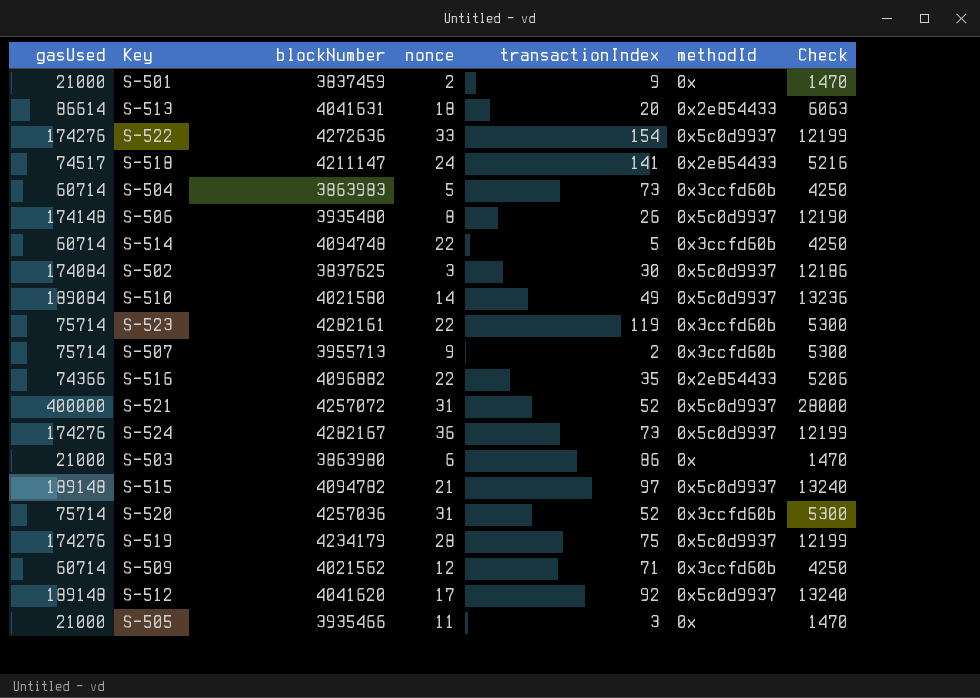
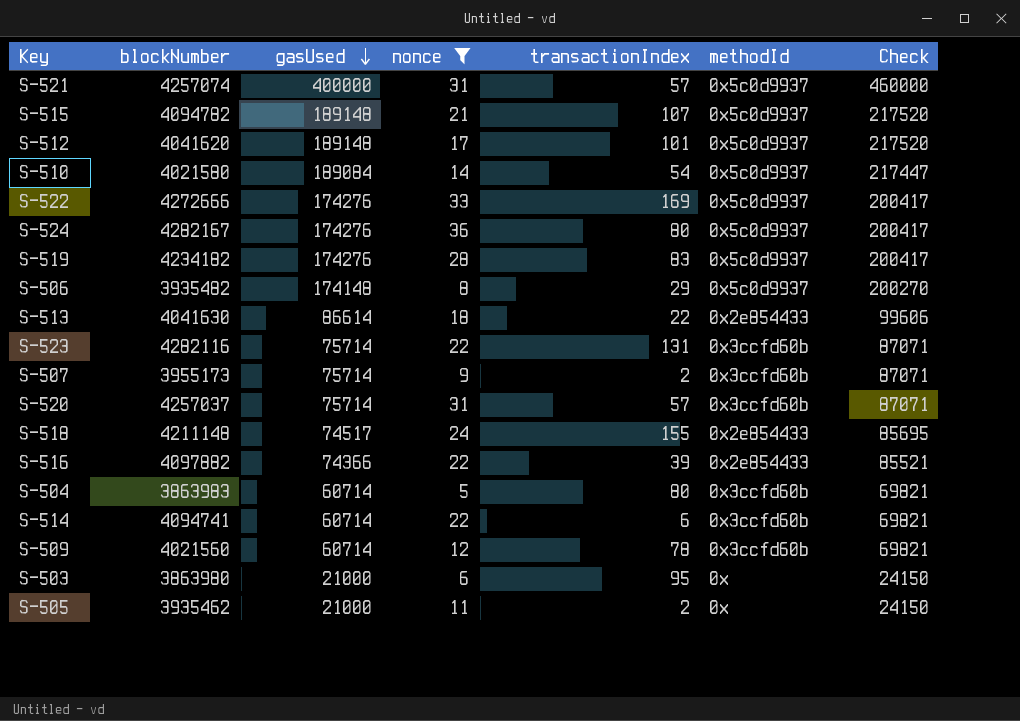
filter: none -> nonce >= 5
row order: none -> gasUsed descending
column gasUsed | position: 1 -> 3
column Check | formula: [gasUsed] * 0.07 -> [gasUsed] * 1.15
S-521 | blockNumber: 4257072 -> 4257074
S-521 | transactionIndex: 52 -> 57
S-515 | transactionIndex: 97 -> 107
S-512 | transactionIndex: 92 -> 101
S-510 | transactionIndex: 49 -> 54
S-522 | blockNumber: 4272636 -> 4272666
S-522 | transactionIndex: 154 -> 169
S-524 | transactionIndex: 73 -> 80
S-519 | blockNumber: 4234179 -> 4234182
S-519 | transactionIndex: 75 -> 83
S-506 | blockNumber: 3935480 -> 3935482
S-506 | transactionIndex: 26 -> 29
S-513 | blockNumber: 4041631 -> 4041630
S-513 | transactionIndex: 20 -> 22
S-523 | blockNumber: 4282161 -> 4282116
S-523 | transactionIndex: 119 -> 131
S-507 | blockNumber: 3955713 -> 3955173
S-520 | blockNumber: 4257036 -> 4257037
S-520 | transactionIndex: 52 -> 57
S-518 | blockNumber: 4211147 -> 4211148
S-518 | transactionIndex: 141 -> 155
S-516 | blockNumber: 4096882 -> 4097882
S-516 | transactionIndex: 35 -> 39
S-504 | transactionIndex: 73 -> 80
S-514 | blockNumber: 4094748 -> 4094741
S-514 | transactionIndex: 5 -> 6
S-509 | blockNumber: 4021562 -> 4021560
S-509 | transactionIndex: 71 -> 78
S-503 | transactionIndex: 86 -> 95
S-505 | blockNumber: 3935466 -> 3935462
S-505 | transactionIndex: 3 -> 2

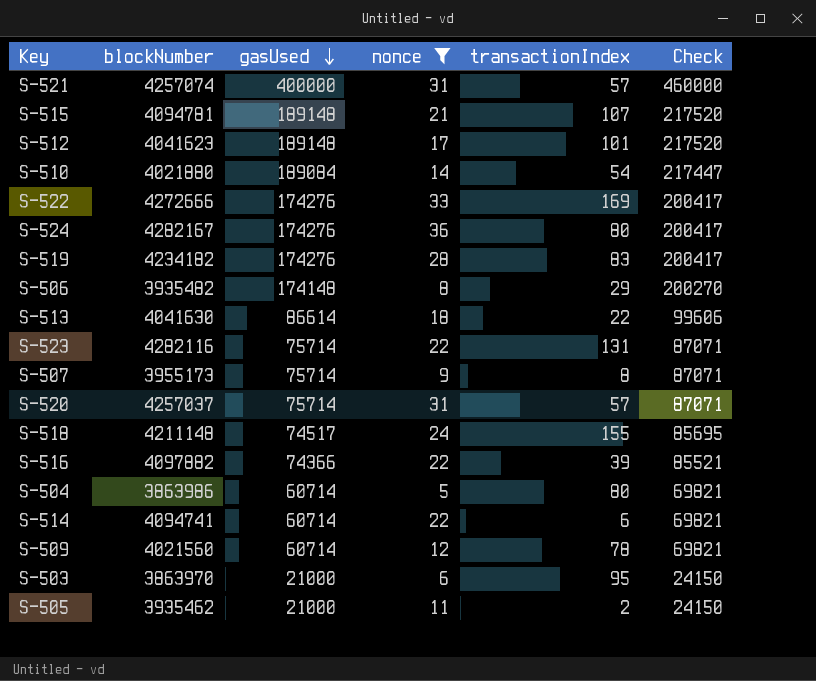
column methodId | position: 6 -> none
S-515 | blockNumber: 4094782 -> 4094781
S-512 | blockNumber: 4041620 -> 4041623
S-510 | blockNumber: 4021580 -> 4021880
S-507 | transactionIndex: 2 -> 8
S-504 | blockNumber: 3863983 -> 3863986
S-503 | blockNumber: 3863980 -> 3863970

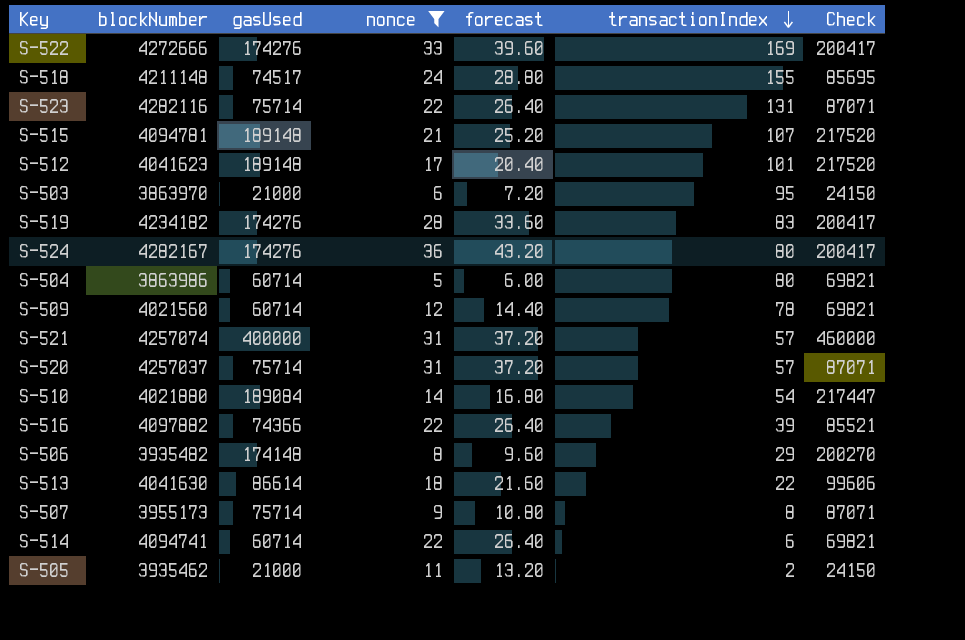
row order: gasUsed descending -> transactionIndex descending
column forecast | formula: none -> [nonce] * 1.2

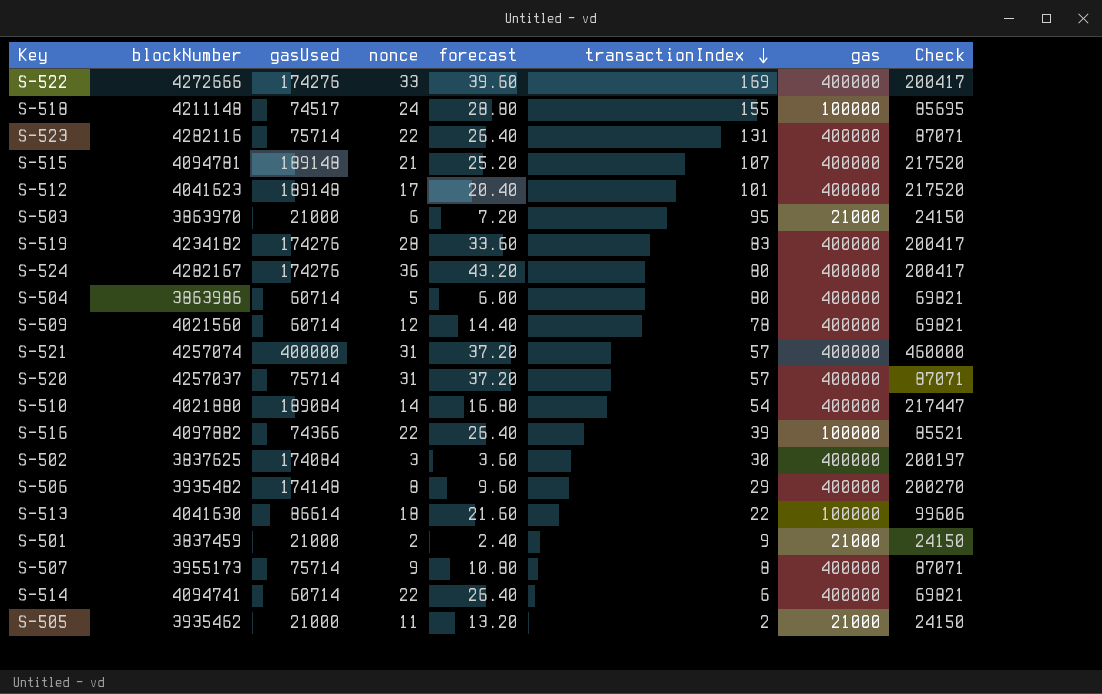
filter: nonce >= 5 -> none
column gas | position: none -> 7

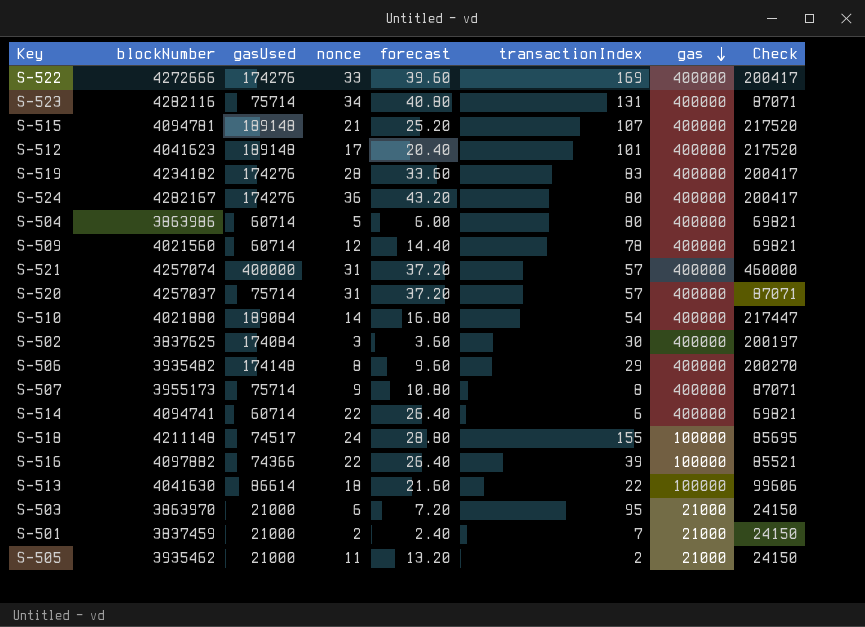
row order: transactionIndex descending -> gas descending
S-523 | nonce: 22 -> 34
S-523 | forecast: 26.40 -> 40.80
S-501 | transactionIndex: 9 -> 7

